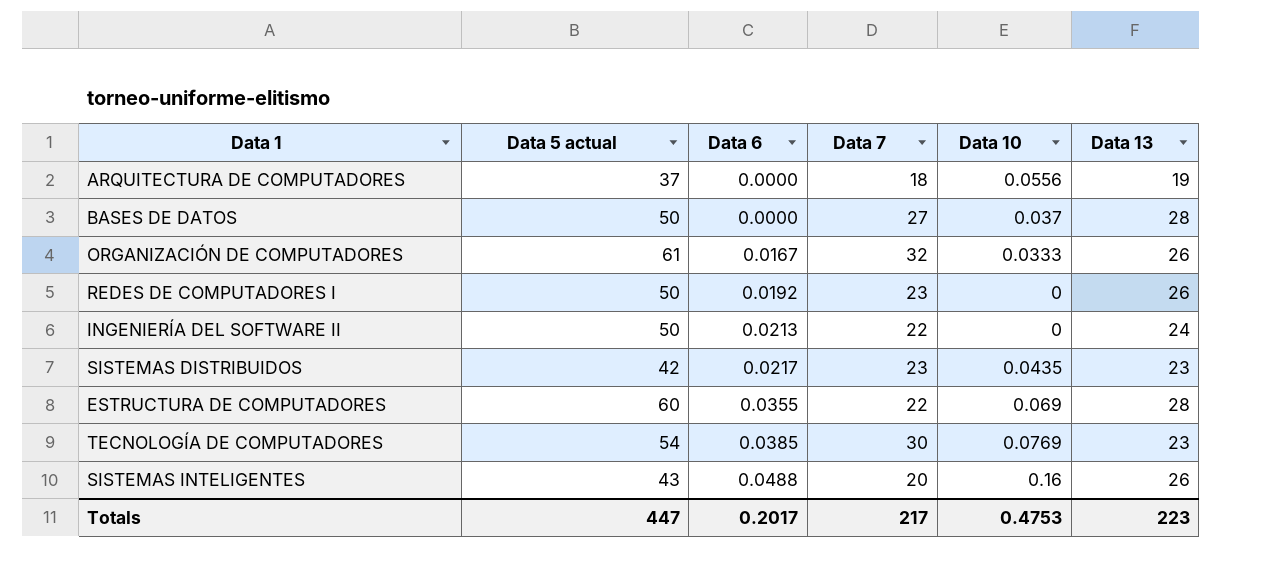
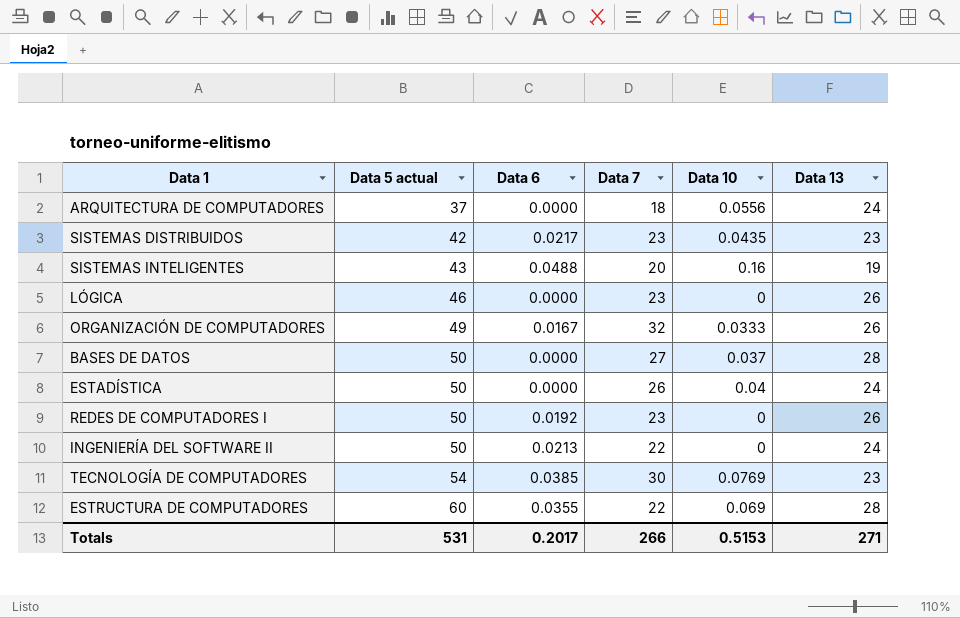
row order: Data 6 ascending -> Data 5 actual ascending
ARQUITECTURA DE COMPUTADORES | Data 13: 19 -> 24
SISTEMAS INTELIGENTES | Data 13: 26 -> 19
row LÓGICA: none -> 46 | 0.0000 | 23 | 0 | 26
ORGANIZACIÓN DE COMPUTADORES | Data 5 actual: 61 -> 49
row ESTADÍSTICA: none -> 50 | 0.0000 | 26 | 0.04 | 24
Totals | Data 5 actual: 447 -> 531
Totals | Data 7: 217 -> 266
Totals | Data 10: 0.4753 -> 0.5153
Totals | Data 13: 223 -> 271

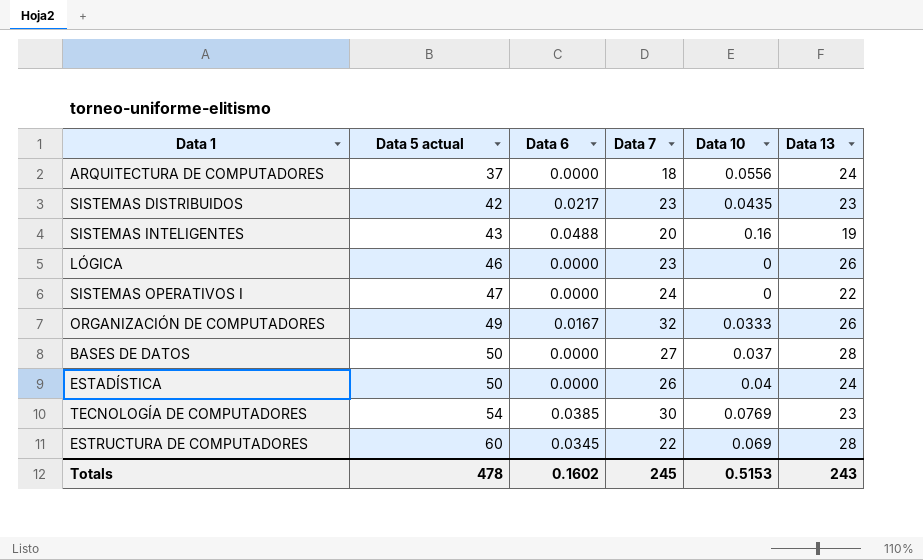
row REDES DE COMPUTADORES I: 50 | 0.0192 | 23 | 0 | 26 -> none
row INGENIERÍA DEL SOFTWARE II: 50 | 0.0213 | 22 | 0 | 24 -> none
row SISTEMAS OPERATIVOS I: none -> 47 | 0.0000 | 24 | 0 | 22
ESTRUCTURA DE COMPUTADORES | Data 6: 0.0355 -> 0.0345
Totals | Data 5 actual: 531 -> 478
Totals | Data 6: 0.2017 -> 0.1602
Totals | Data 7: 266 -> 245
Totals | Data 13: 271 -> 243

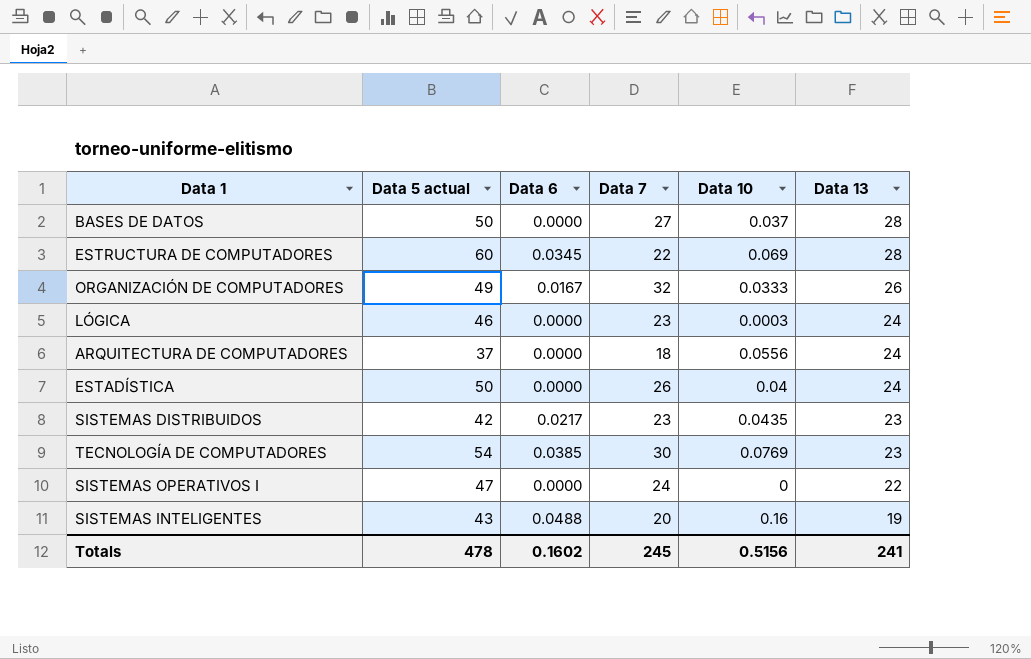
row order: Data 5 actual ascending -> Data 13 descending
LÓGICA | Data 10: 0 -> 0.0003
LÓGICA | Data 13: 26 -> 24
Totals | Data 10: 0.5153 -> 0.5156
Totals | Data 13: 243 -> 241

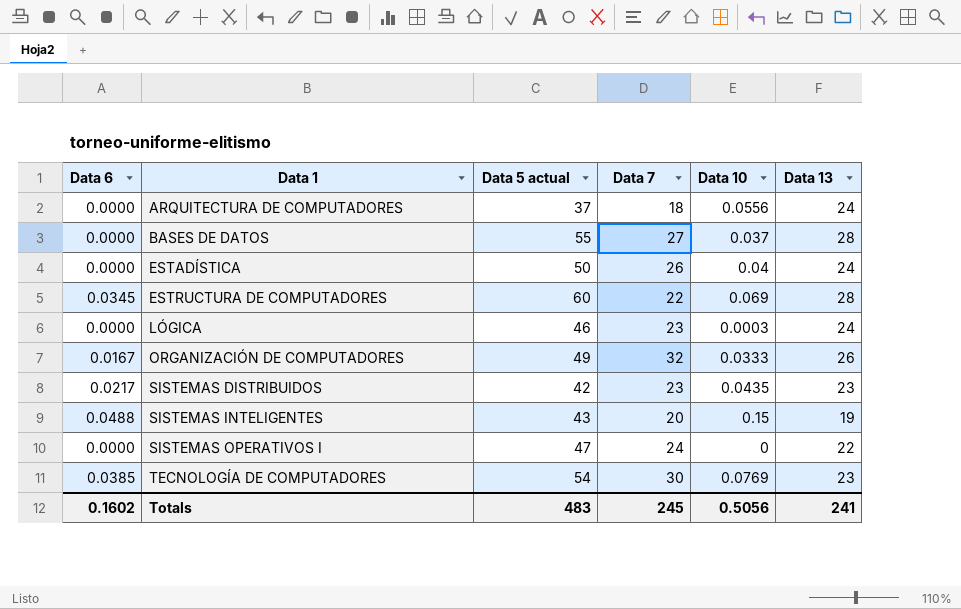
row order: Data 13 descending -> Data 1 ascending
column Data 6 | position: 3 -> 1
BASES DE DATOS | Data 5 actual: 50 -> 55
SISTEMAS INTELIGENTES | Data 10: 0.16 -> 0.15
Totals | Data 5 actual: 478 -> 483
Totals | Data 10: 0.5156 -> 0.5056

